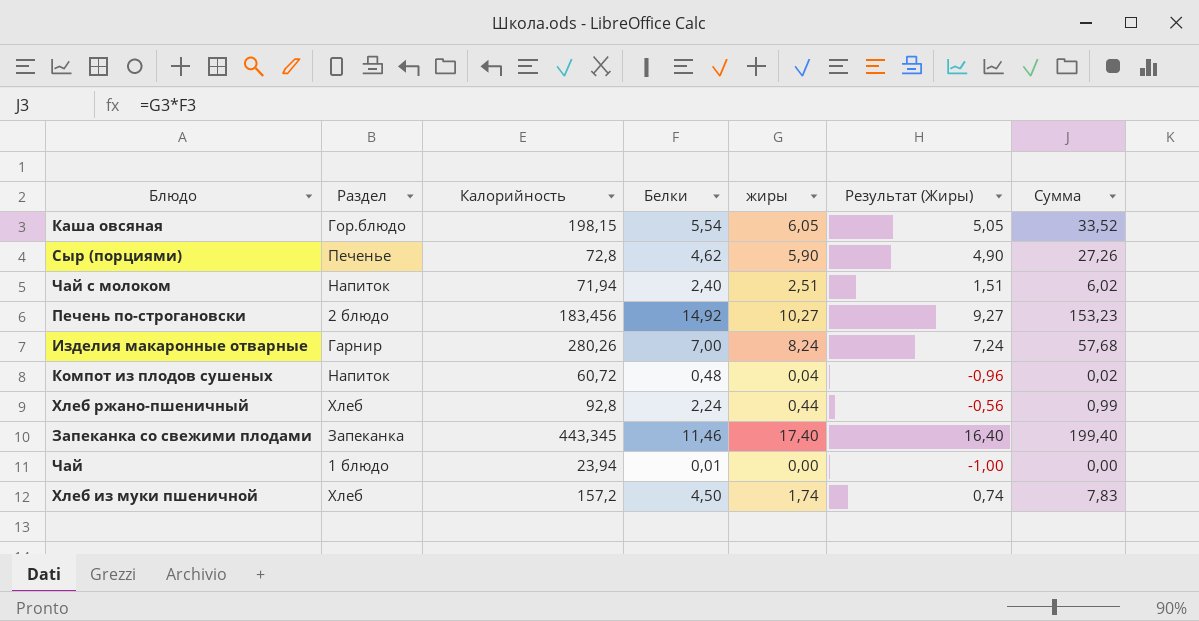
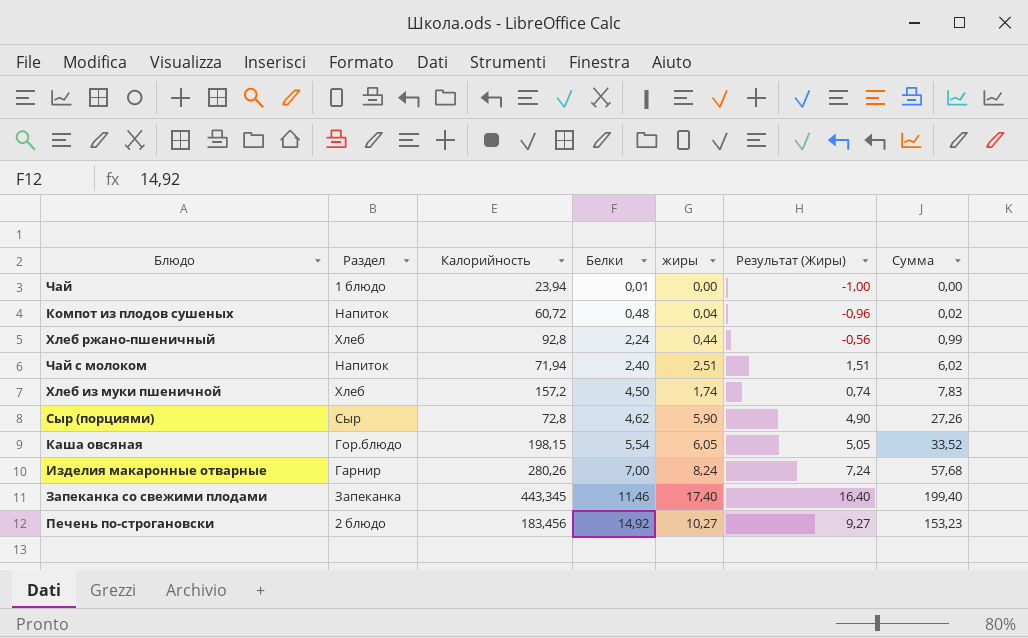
row order: none -> Белки ascending
Сыр (порциями) | Раздел: Печенье -> Сыр

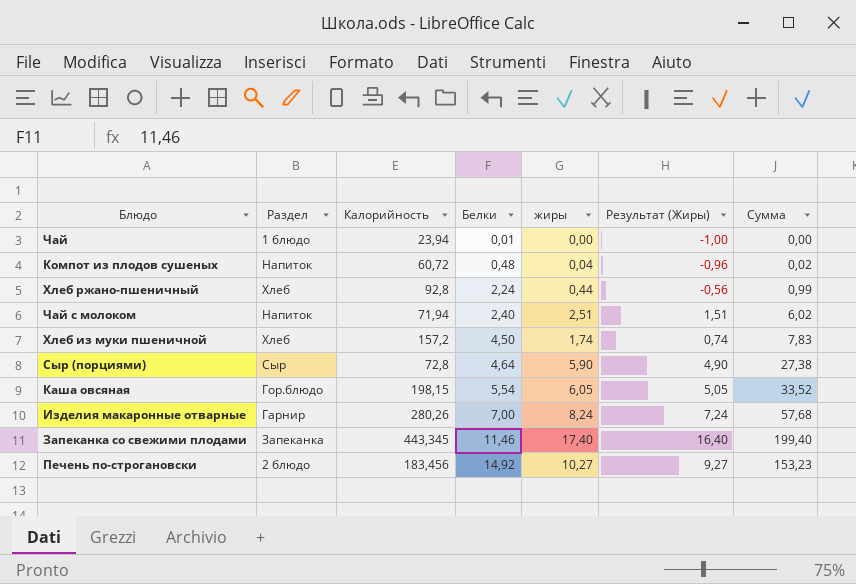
Сыр (порциями) | Белки: 4,62 -> 4,64
Сыр (порциями) | Сумма: 27,26 -> 27,38

